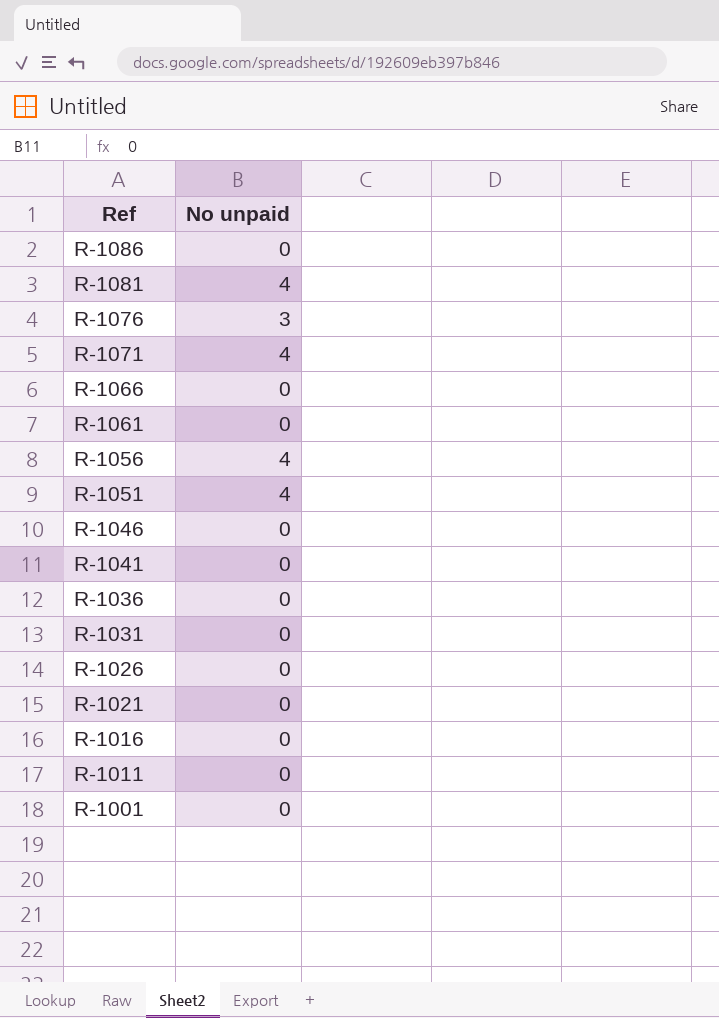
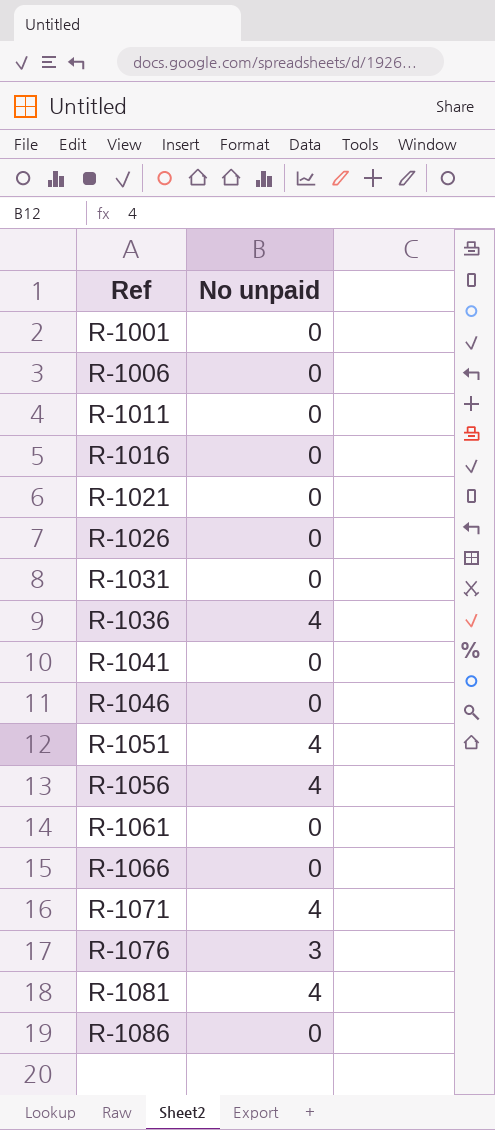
row order: Ref descending -> Ref ascending
row R-1006: none -> 0
R-1036 | No unpaid: 0 -> 4

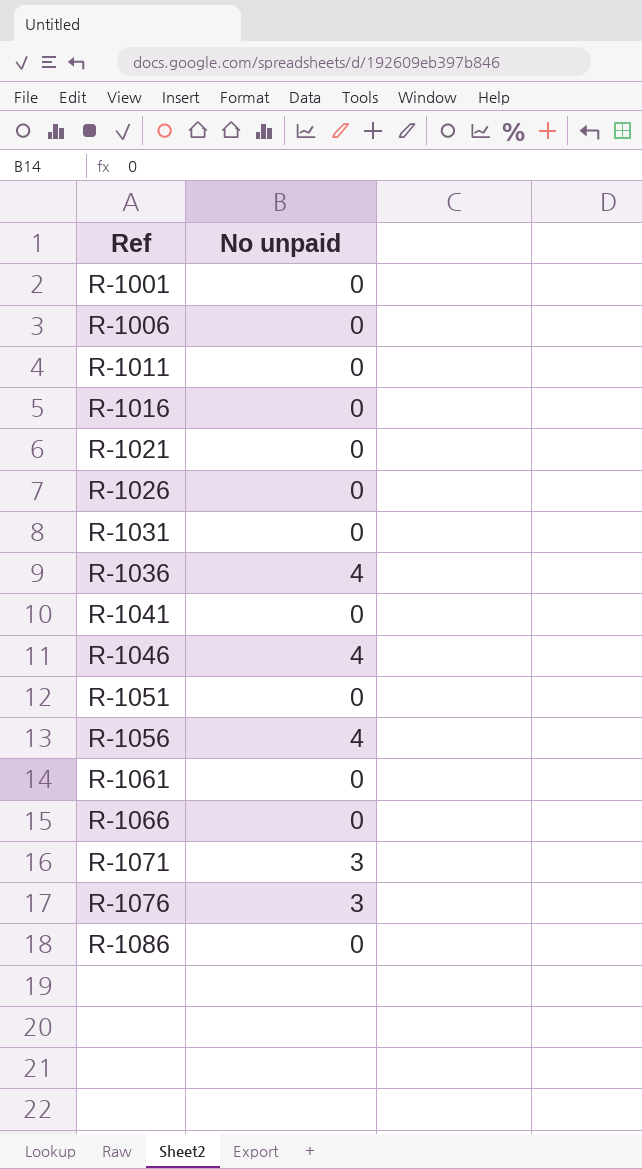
row R-1081: 4 -> none
R-1046 | No unpaid: 0 -> 4
R-1051 | No unpaid: 4 -> 0
R-1071 | No unpaid: 4 -> 3

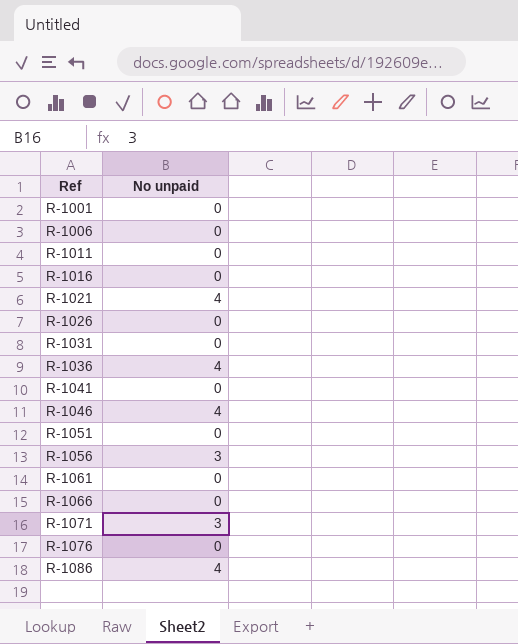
R-1021 | No unpaid: 0 -> 4
R-1056 | No unpaid: 4 -> 3
R-1076 | No unpaid: 3 -> 0
R-1086 | No unpaid: 0 -> 4

